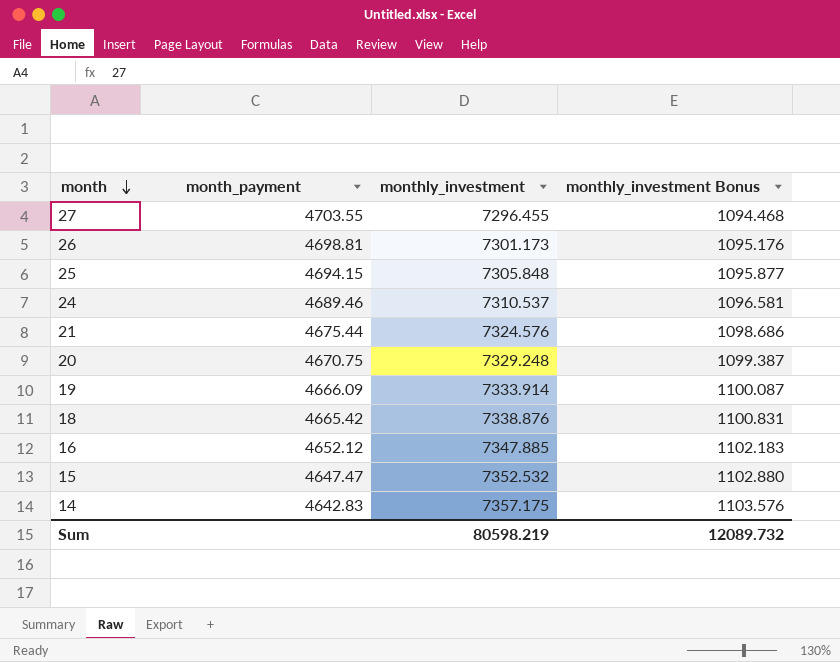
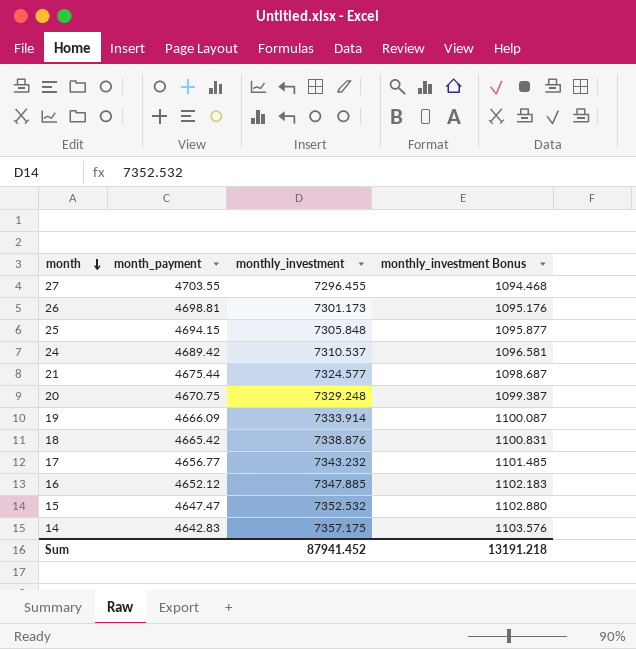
24 | month_payment: 4689.46 -> 4689.42
21 | monthly_investment: 7324.576 -> 7324.577
21 | monthly_investment Bonus: 1098.686 -> 1098.687
row 17: none -> 4656.77 | 7343.232 | 1101.485
Sum | monthly_investment: 80598.219 -> 87941.452
Sum | monthly_investment Bonus: 12089.732 -> 13191.218

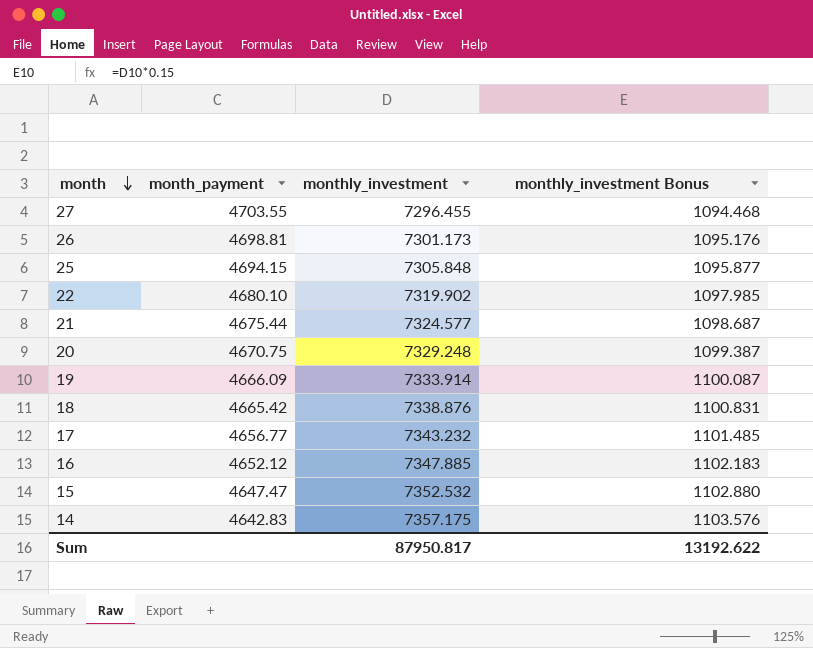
row 24: 4689.42 | 7310.537 | 1096.581 -> none
row 22: none -> 4680.10 | 7319.902 | 1097.985
Sum | monthly_investment: 87941.452 -> 87950.817
Sum | monthly_investment Bonus: 13191.218 -> 13192.622

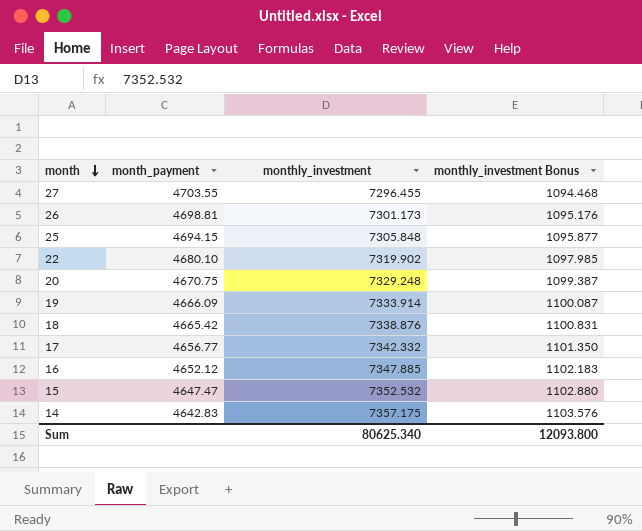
row 21: 4675.44 | 7324.577 | 1098.687 -> none
17 | monthly_investment: 7343.232 -> 7342.332
17 | monthly_investment Bonus: 1101.485 -> 1101.350
Sum | monthly_investment: 87950.817 -> 80625.340
Sum | monthly_investment Bonus: 13192.622 -> 12093.800

